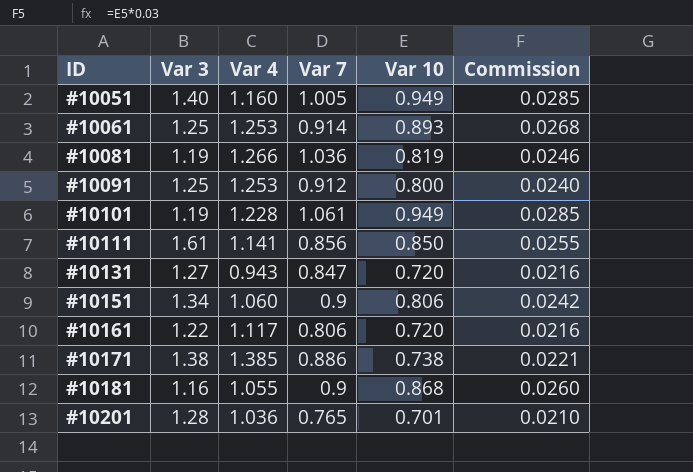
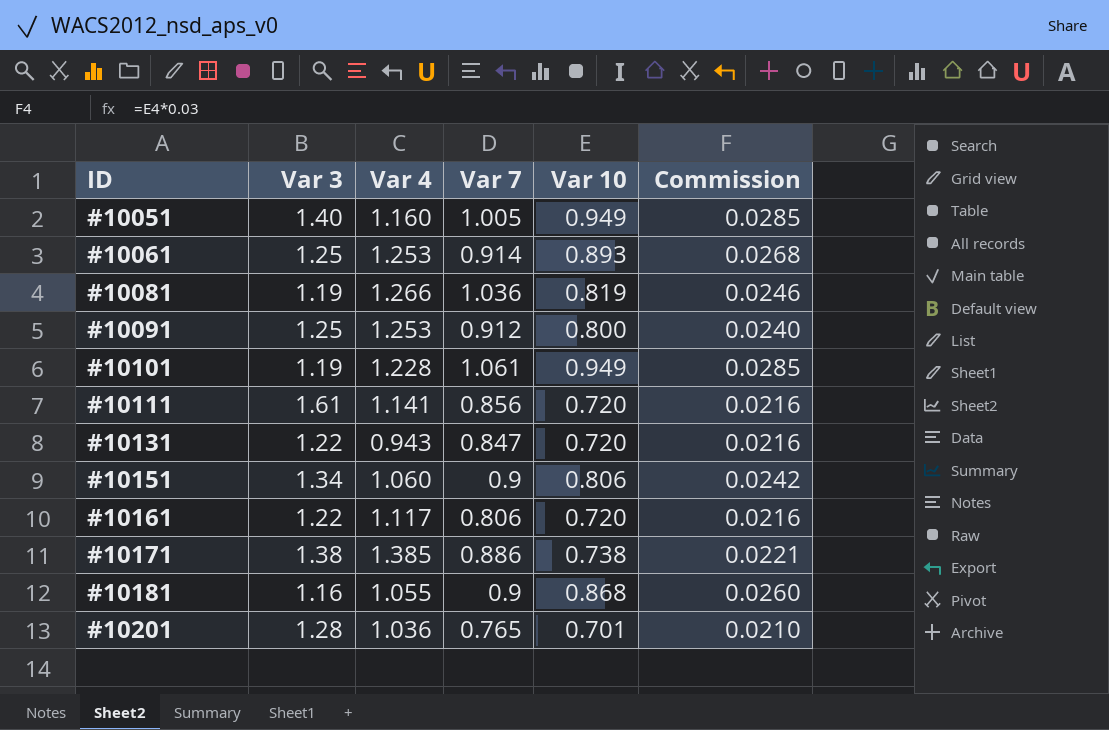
#10111 | Var 10: 0.850 -> 0.720
#10111 | Commission: 0.0255 -> 0.0216
#10131 | Var 3: 1.27 -> 1.22

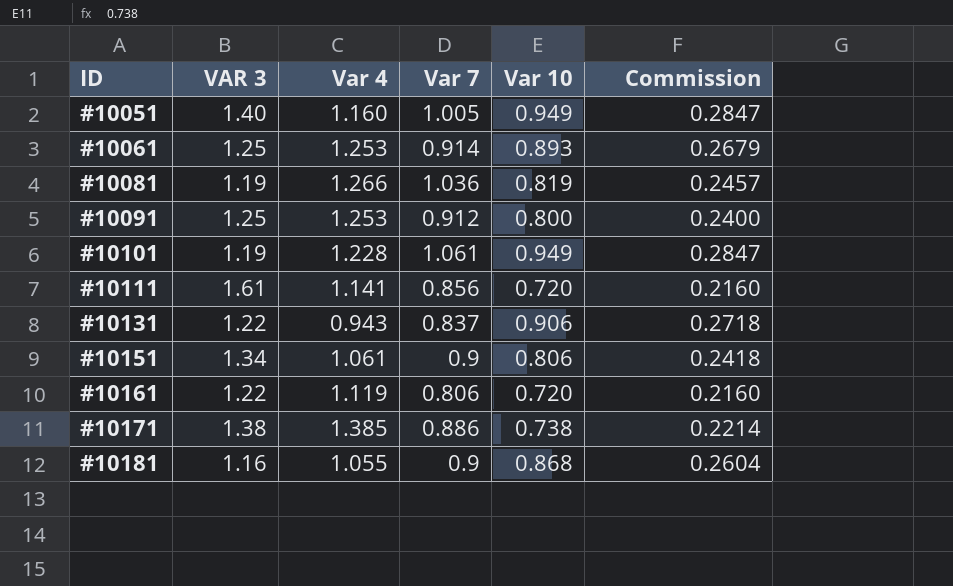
column name: Var 3 -> VAR 3
column Commission | formula: [Var 10] * 0.03 -> [Var 10] * 0.3
row #10201: 1.28 | 1.036 | 0.765 | 0.701 | 0.0210 -> none
#10131 | Var 7: 0.847 -> 0.837
#10131 | Var 10: 0.720 -> 0.906
#10151 | Var 4: 1.060 -> 1.061
#10161 | Var 4: 1.117 -> 1.119

